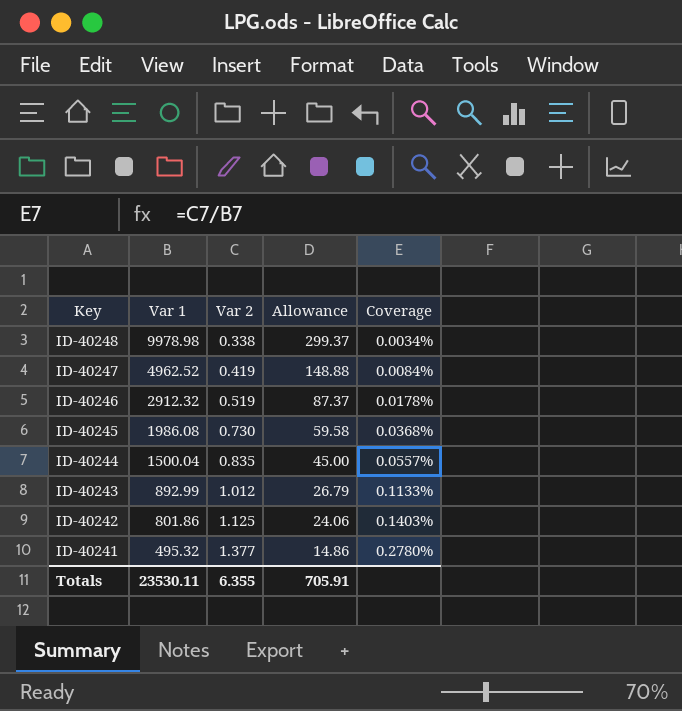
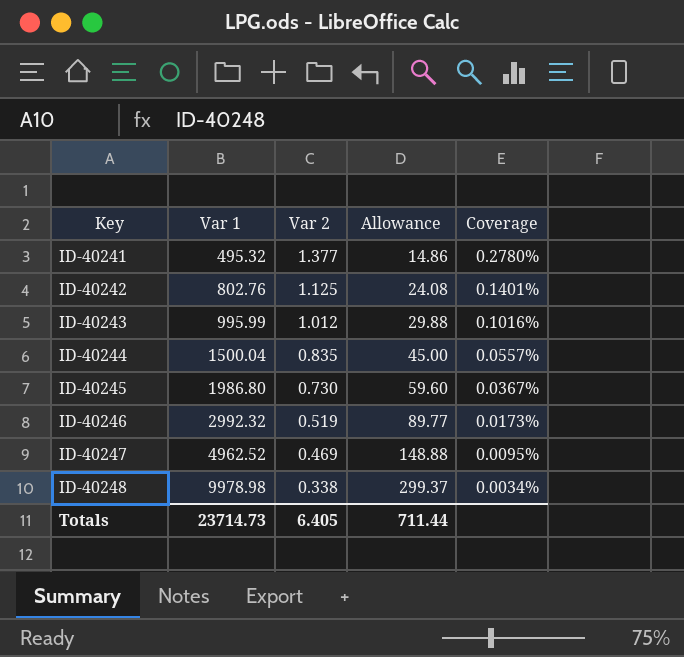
row order: Key descending -> Key ascending
ID-40242 | Var 1: 801.86 -> 802.76
ID-40242 | Allowance: 24.06 -> 24.08
ID-40242 | Coverage: 0.1403% -> 0.1401%
ID-40243 | Var 1: 892.99 -> 995.99
ID-40243 | Allowance: 26.79 -> 29.88
ID-40243 | Coverage: 0.1133% -> 0.1016%
ID-40245 | Var 1: 1986.08 -> 1986.80
ID-40245 | Allowance: 59.58 -> 59.60
ID-40245 | Coverage: 0.0368% -> 0.0367%
ID-40246 | Var 1: 2912.32 -> 2992.32
ID-40246 | Allowance: 87.37 -> 89.77
ID-40246 | Coverage: 0.0178% -> 0.0173%
ID-40247 | Var 2: 0.419 -> 0.469
ID-40247 | Coverage: 0.0084% -> 0.0095%
Totals | Var 1: 23530.11 -> 23714.73
Totals | Var 2: 6.355 -> 6.405
Totals | Allowance: 705.91 -> 711.44

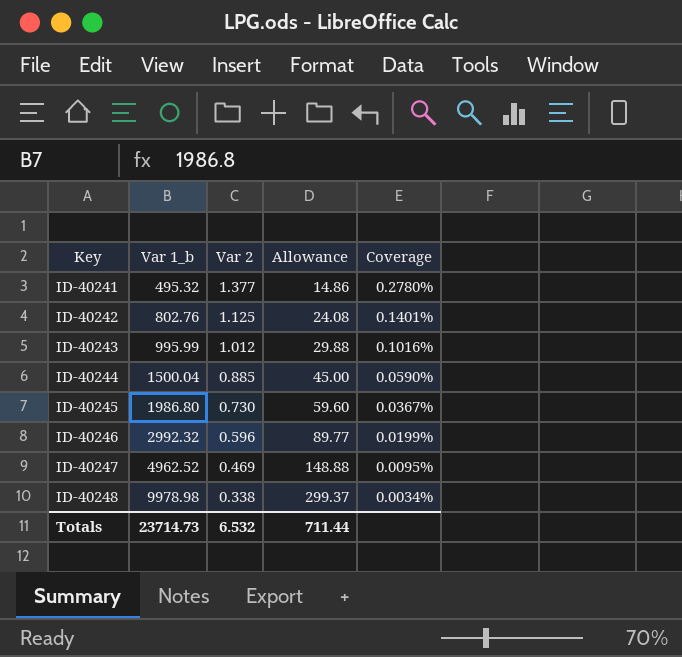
column name: Var 1 -> Var 1_b
ID-40244 | Var 2: 0.835 -> 0.885
ID-40244 | Coverage: 0.0557% -> 0.0590%
ID-40246 | Var 2: 0.519 -> 0.596
ID-40246 | Coverage: 0.0173% -> 0.0199%
Totals | Var 2: 6.405 -> 6.532

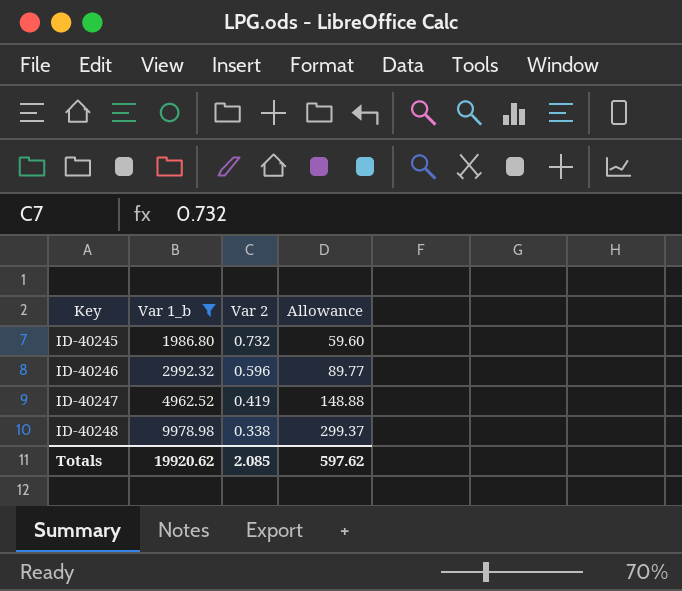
filter: none -> Var 1_b >= 1986.80
column Coverage | formula: [Var 2] / [Var 1_b] -> none
ID-40245 | Var 2: 0.730 -> 0.732
ID-40247 | Var 2: 0.469 -> 0.419
Totals | Var 1_b: 23714.73 -> 19920.62
Totals | Var 2: 6.532 -> 2.085
Totals | Allowance: 711.44 -> 597.62

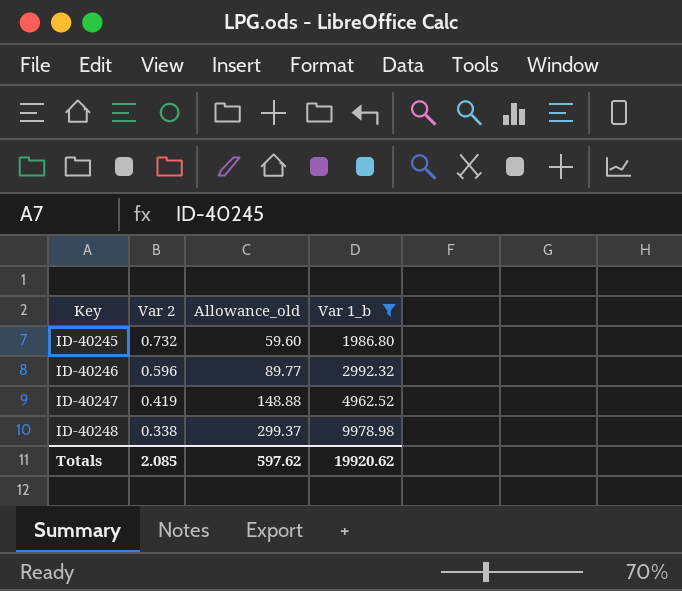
column name: Allowance -> Allowance_old
column Var 1_b | position: 2 -> 4

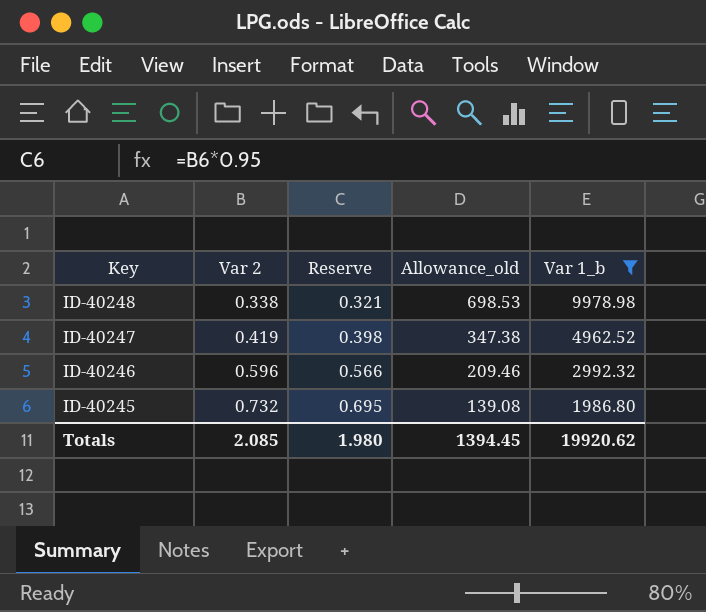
row order: Key ascending -> Key descending
column Reserve | formula: none -> [Var 2] * 0.95
column Allowance_old | formula: [Var 1_b] * 0.03 -> [Var 1_b] * 0.07
Totals | Allowance_old: 597.62 -> 1394.45

